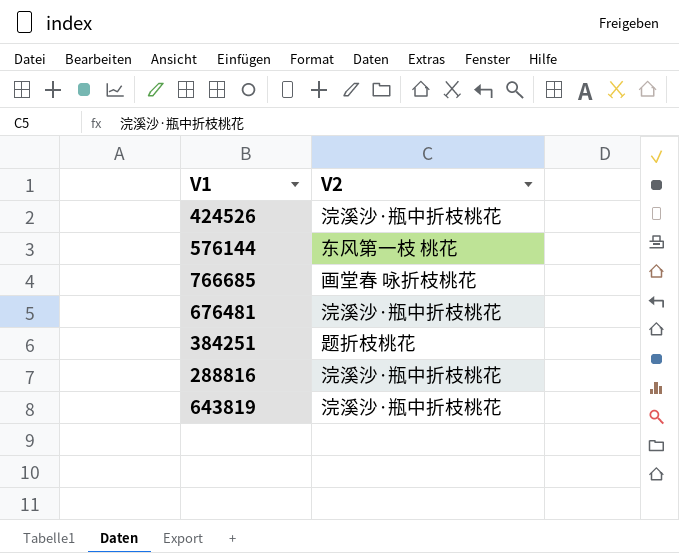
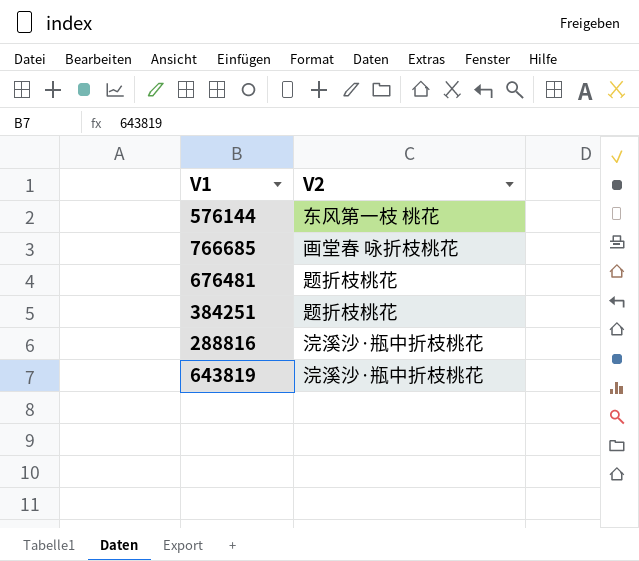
row 424526: 浣溪沙·瓶中折枝桃花 -> none
676481 | V2: 浣溪沙·瓶中折枝桃花 -> 题折枝桃花

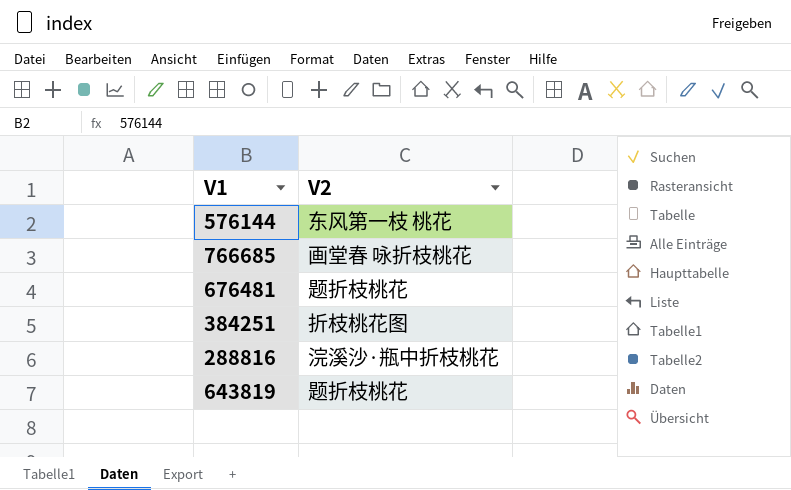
384251 | V2: 题折枝桃花 -> 折枝桃花图
643819 | V2: 浣溪沙·瓶中折枝桃花 -> 题折枝桃花

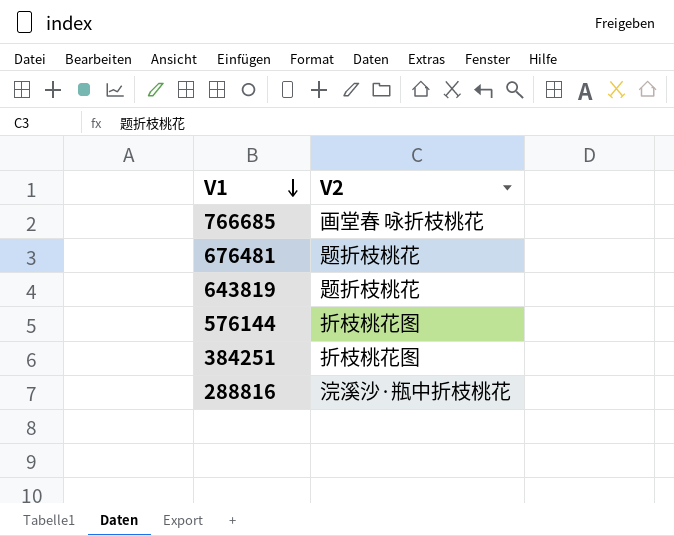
row order: none -> V1 descending
576144 | V2: 东风第一枝 桃花 -> 折枝桃花图

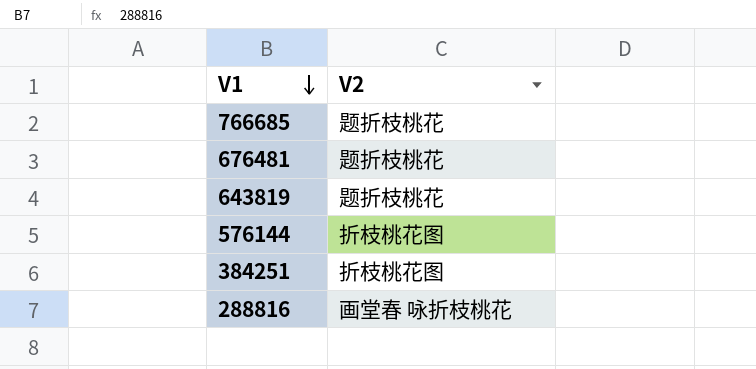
766685 | V2: 画堂春 咏折枝桃花 -> 题折枝桃花
288816 | V2: 浣溪沙·瓶中折枝桃花 -> 画堂春 咏折枝桃花

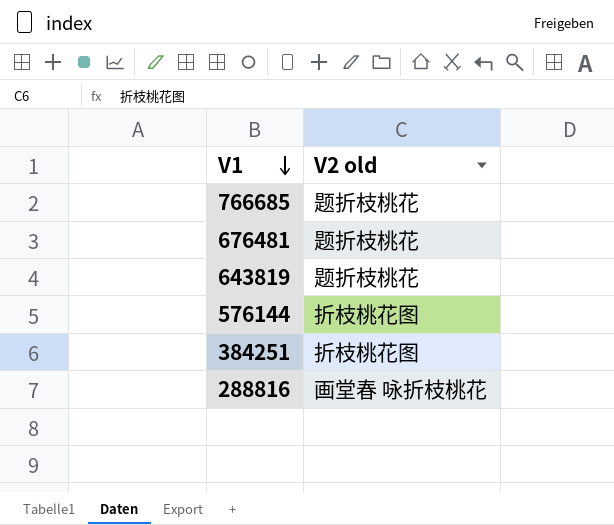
column name: V2 -> V2 old

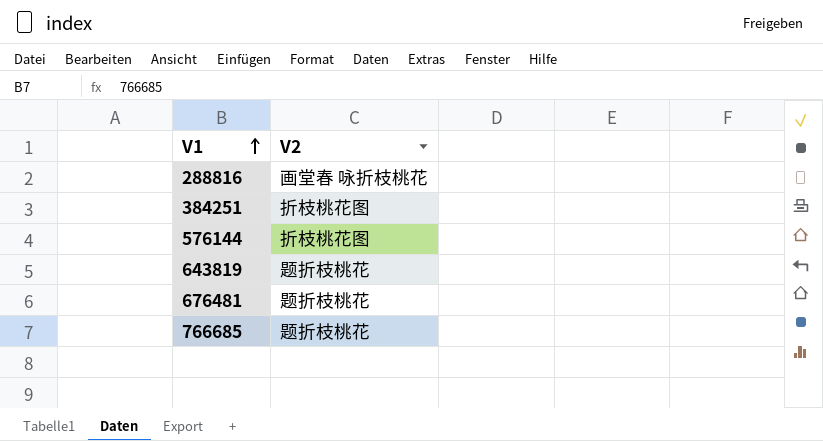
row order: V1 descending -> V1 ascending
column name: V2 old -> V2

